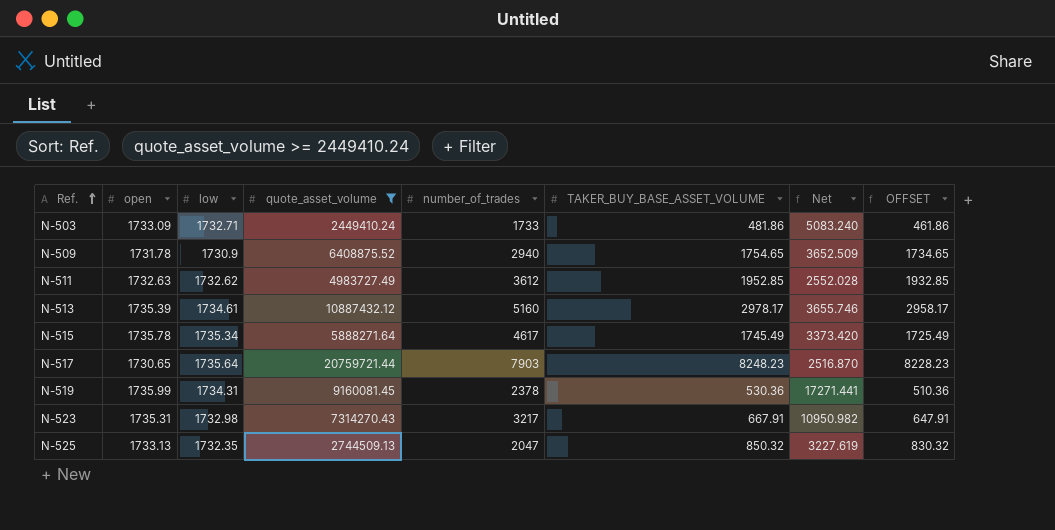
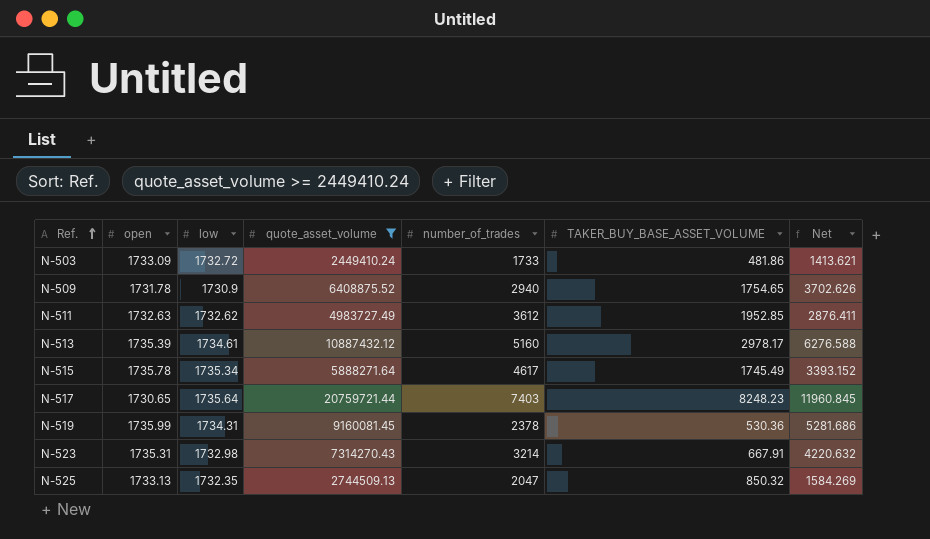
column OFFSET | formula: [TAKER_BUY_BASE_ASSET_VOLUME] - 20 -> none
column Net | formula: [quote_asset_volume] / [TAKER_BUY_BASE_ASSET_VOLUME] -> [quote_asset_volume] / [low]
N-503 | low: 1732.71 -> 1732.72
N-517 | number_of_trades: 7903 -> 7403
N-523 | number_of_trades: 3217 -> 3214

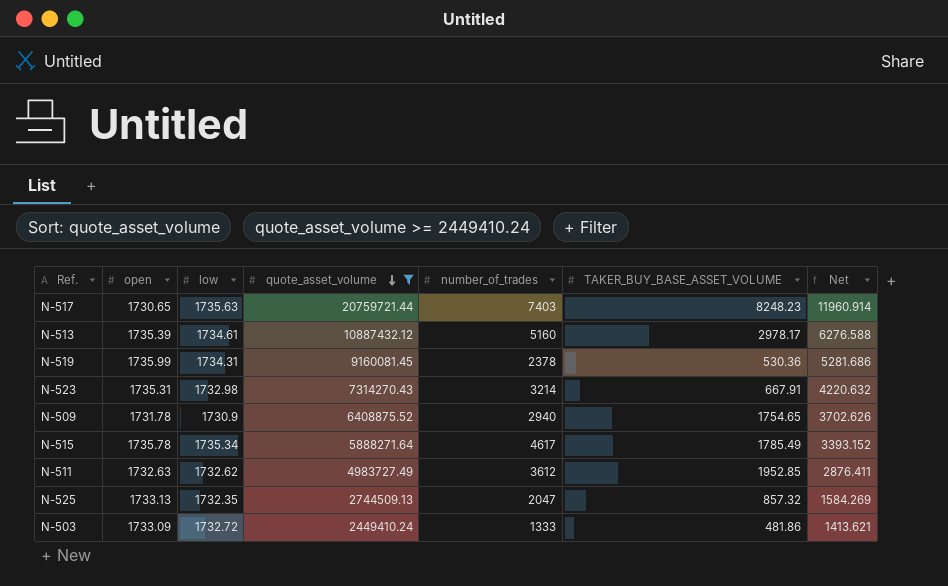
row order: Ref. ascending -> quote_asset_volume descending
N-517 | low: 1735.64 -> 1735.63
N-517 | Net: 11960.845 -> 11960.914
N-515 | TAKER_BUY_BASE_ASSET_VOLUME: 1745.49 -> 1785.49
N-525 | TAKER_BUY_BASE_ASSET_VOLUME: 850.32 -> 857.32
N-503 | number_of_trades: 1733 -> 1333

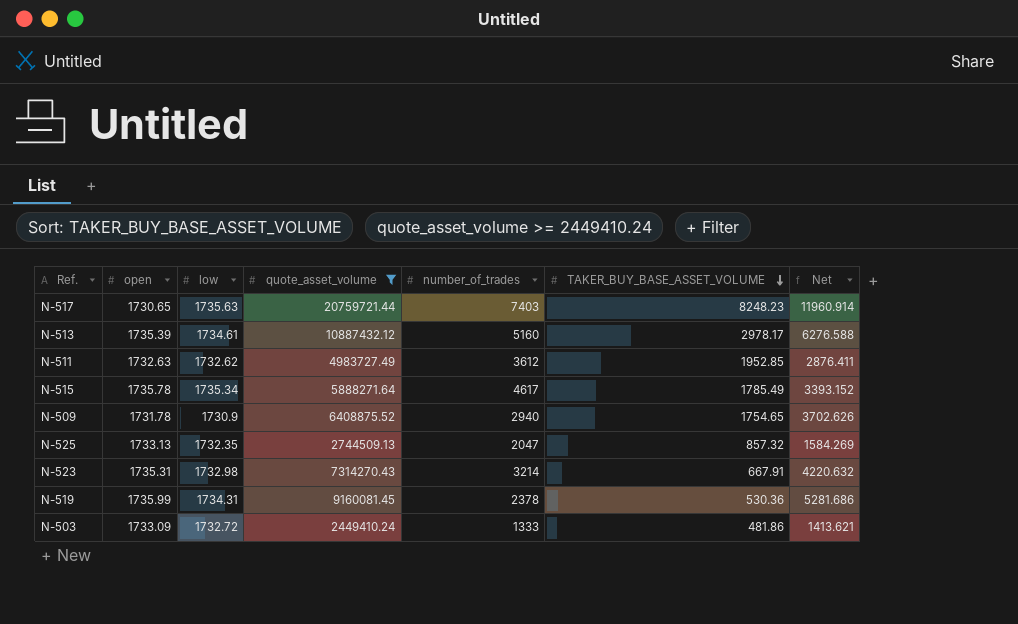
row order: quote_asset_volume descending -> TAKER_BUY_BASE_ASSET_VOLUME descending

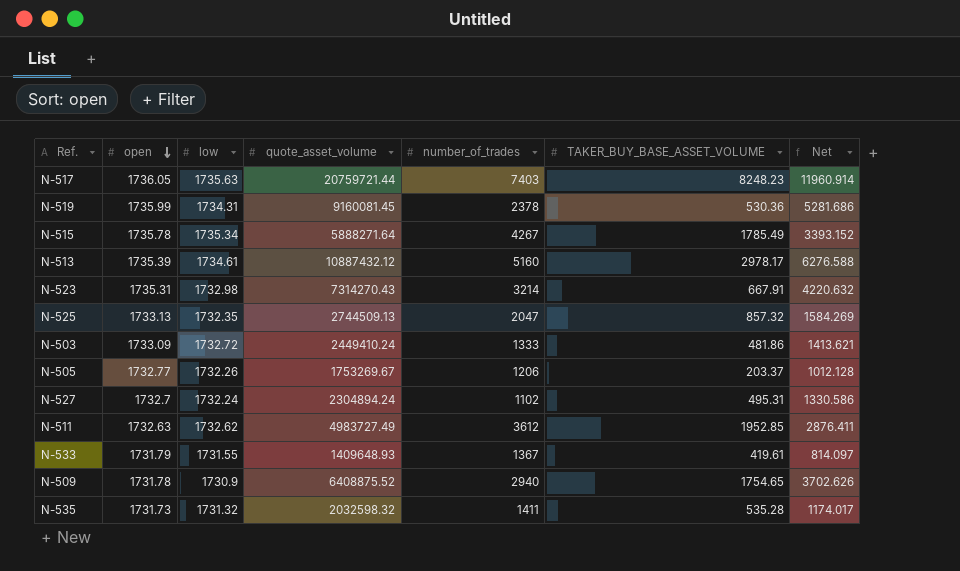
filter: quote_asset_volume >= 2449410.24 -> none
row order: TAKER_BUY_BASE_ASSET_VOLUME descending -> open descending
N-517 | open: 1730.65 -> 1736.05
N-515 | number_of_trades: 4617 -> 4267

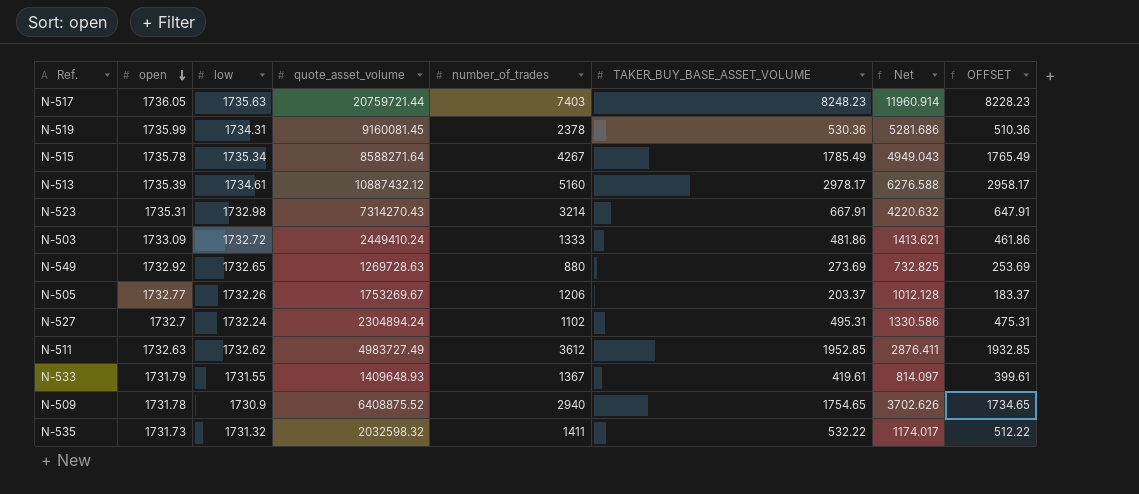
column OFFSET | formula: none -> [TAKER_BUY_BASE_ASSET_VOLUME] - 20
row N-525: 1733.13 | 1732.35 | 2744509.13 | 2047 | 857.32 | 1584.269 -> none
N-515 | quote_asset_volume: 5888271.64 -> 8588271.64
N-515 | Net: 3393.152 -> 4949.043
row N-549: none -> 1732.92 | 1732.65 | 1269728.63 | 880 | 273.69 | 732.825 | 253.69
N-535 | TAKER_BUY_BASE_ASSET_VOLUME: 535.28 -> 532.22

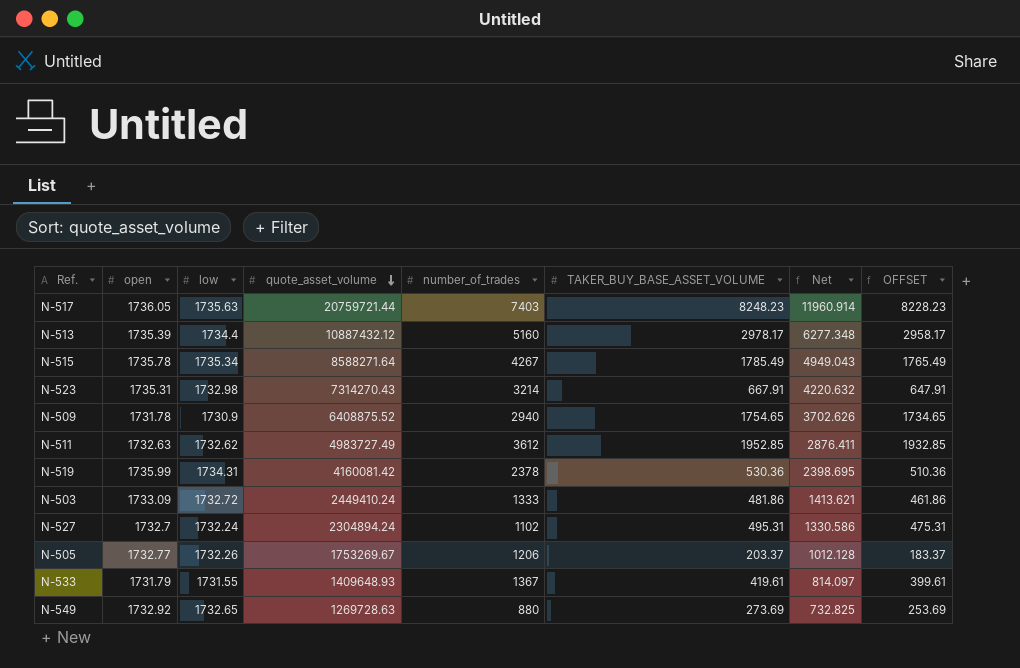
row order: open descending -> quote_asset_volume descending
row N-535: 1731.73 | 1731.32 | 2032598.32 | 1411 | 532.22 | 1174.017 | 512.22 -> none
N-513 | low: 1734.61 -> 1734.4
N-513 | Net: 6276.588 -> 6277.348
N-519 | quote_asset_volume: 9160081.45 -> 4160081.42
N-519 | Net: 5281.686 -> 2398.695

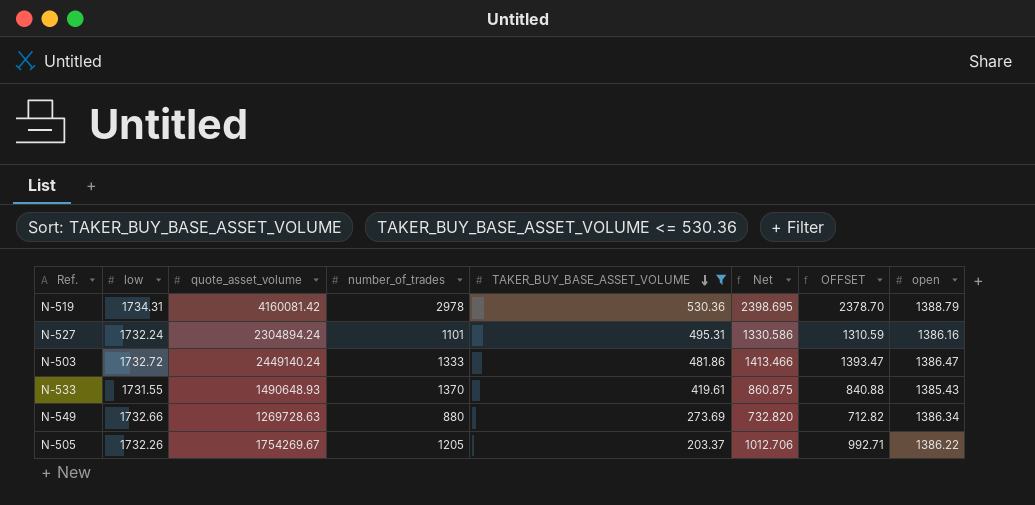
filter: none -> TAKER_BUY_BASE_ASSET_VOLUME <= 530.36
row order: quote_asset_volume descending -> TAKER_BUY_BASE_ASSET_VOLUME descending
column OFFSET | formula: [TAKER_BUY_BASE_ASSET_VOLUME] - 20 -> [Net] - 20
column open | position: 2 -> 8
N-519 | number_of_trades: 2378 -> 2978
N-519 | open: 1735.99 -> 1388.79
N-527 | number_of_trades: 1102 -> 1101
N-527 | open: 1732.7 -> 1386.16
N-503 | quote_asset_volume: 2449410.24 -> 2449140.24
N-503 | Net: 1413.621 -> 1413.466
N-503 | open: 1733.09 -> 1386.47
N-533 | quote_asset_volume: 1409648.93 -> 1490648.93
N-533 | number_of_trades: 1367 -> 1370
N-533 | Net: 814.097 -> 860.875
N-533 | open: 1731.79 -> 1385.43
N-549 | low: 1732.65 -> 1732.66
N-549 | Net: 732.825 -> 732.820
N-549 | open: 1732.92 -> 1386.34
N-505 | quote_asset_volume: 1753269.67 -> 1754269.67
N-505 | number_of_trades: 1206 -> 1205
N-505 | Net: 1012.128 -> 1012.706
N-505 | open: 1732.77 -> 1386.22

